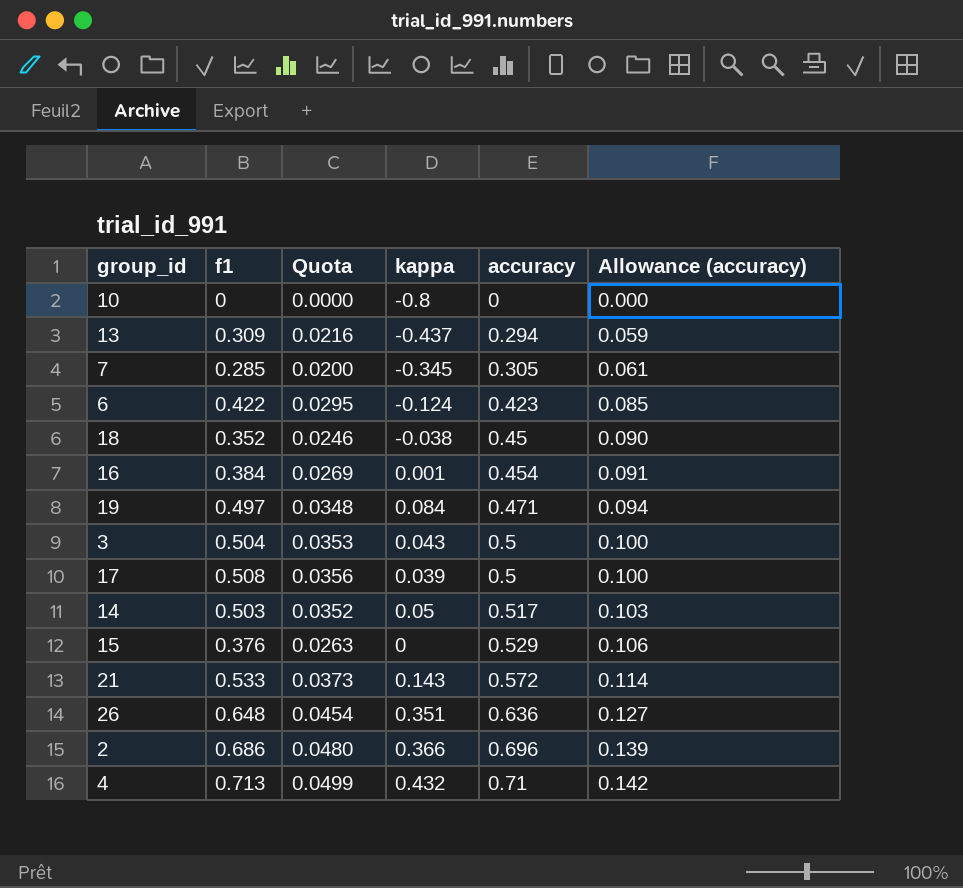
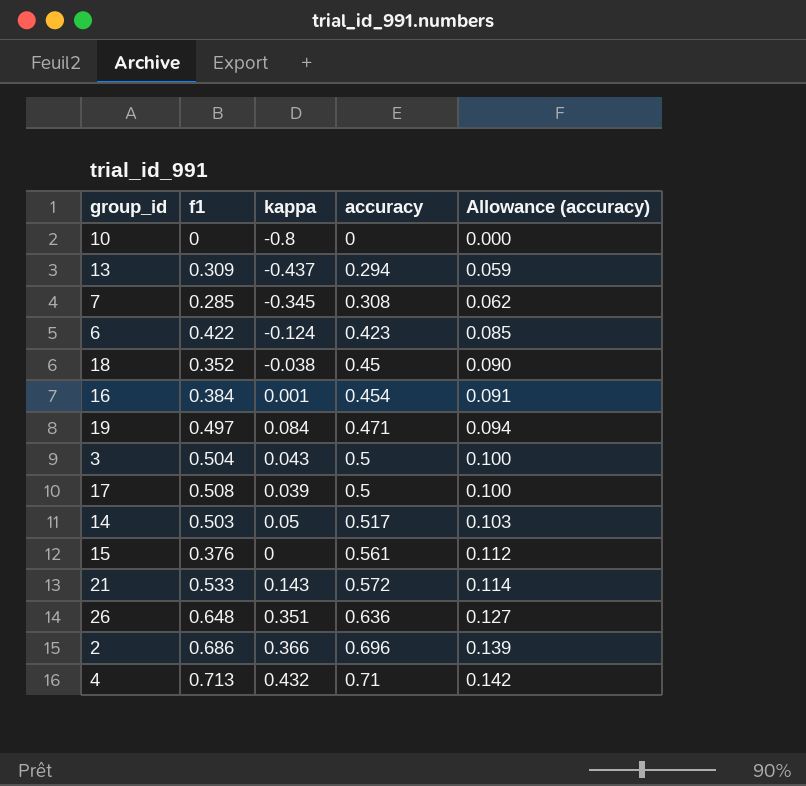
column Quota | formula: [f1] * 0.07 -> none
7 | accuracy: 0.305 -> 0.308
7 | Allowance (accuracy): 0.061 -> 0.062
15 | accuracy: 0.529 -> 0.561
15 | Allowance (accuracy): 0.106 -> 0.112

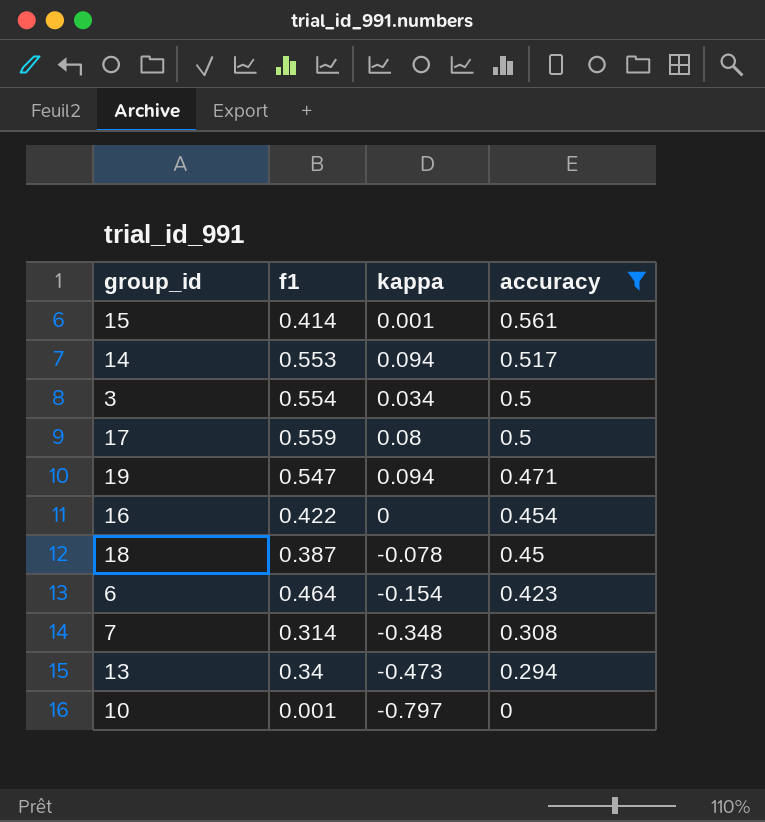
filter: none -> accuracy <= 0.561
row order: accuracy ascending -> accuracy descending
column Allowance (accuracy) | formula: [accuracy] * 0.2 -> none
15 | f1: 0.376 -> 0.414
15 | kappa: 0 -> 0.001
14 | f1: 0.503 -> 0.553
14 | kappa: 0.05 -> 0.094
3 | f1: 0.504 -> 0.554
3 | kappa: 0.043 -> 0.034
17 | f1: 0.508 -> 0.559
17 | kappa: 0.039 -> 0.08
19 | f1: 0.497 -> 0.547
19 | kappa: 0.084 -> 0.094
16 | f1: 0.384 -> 0.422
16 | kappa: 0.001 -> 0
18 | f1: 0.352 -> 0.387
18 | kappa: -0.038 -> -0.078
6 | f1: 0.422 -> 0.464
6 | kappa: -0.124 -> -0.154
7 | f1: 0.285 -> 0.314
7 | kappa: -0.345 -> -0.348
13 | f1: 0.309 -> 0.34
13 | kappa: -0.437 -> -0.473
10 | f1: 0 -> 0.001
10 | kappa: -0.8 -> -0.797

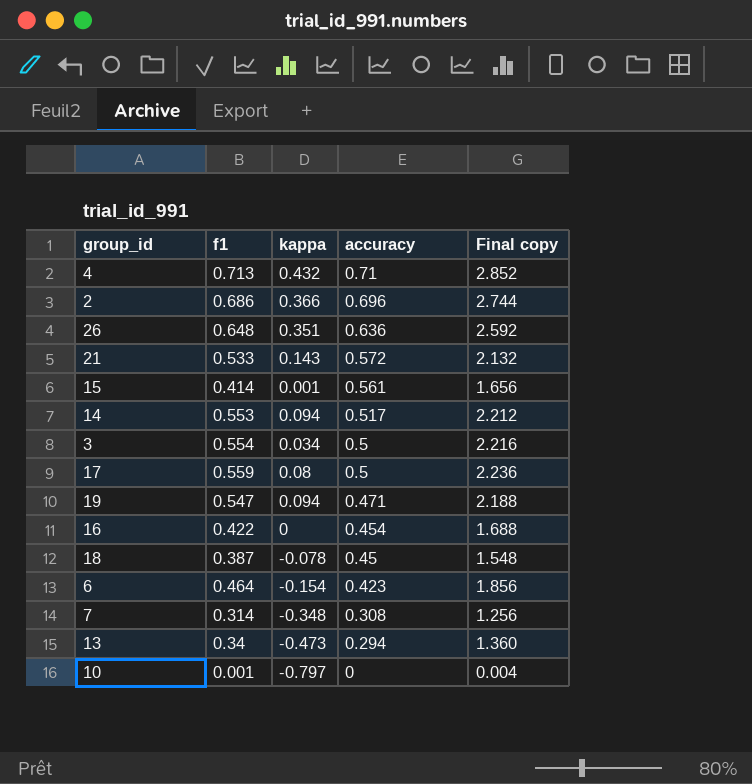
filter: accuracy <= 0.561 -> none
column Final copy | formula: none -> [f1] * 4

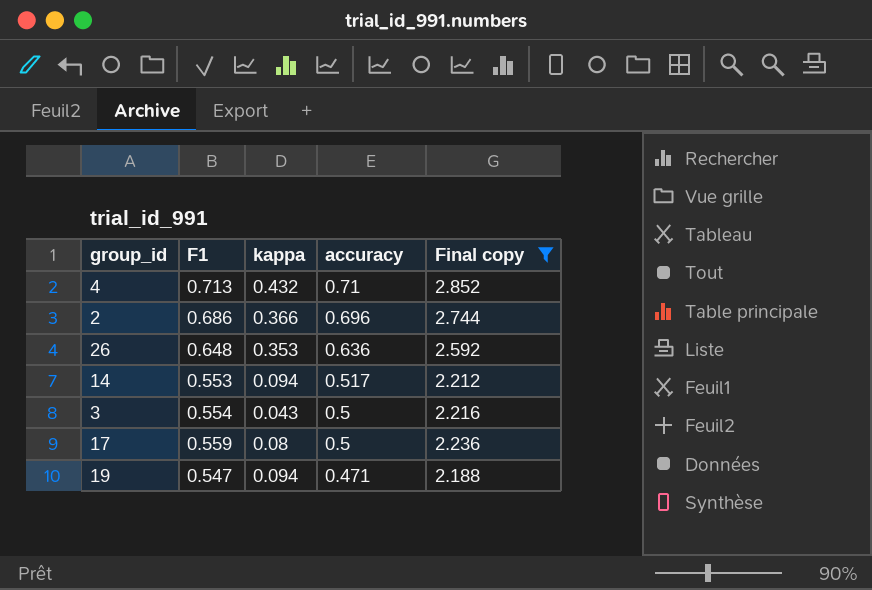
filter: none -> Final copy >= 2.188
column name: f1 -> F1
26 | kappa: 0.351 -> 0.353
3 | kappa: 0.034 -> 0.043

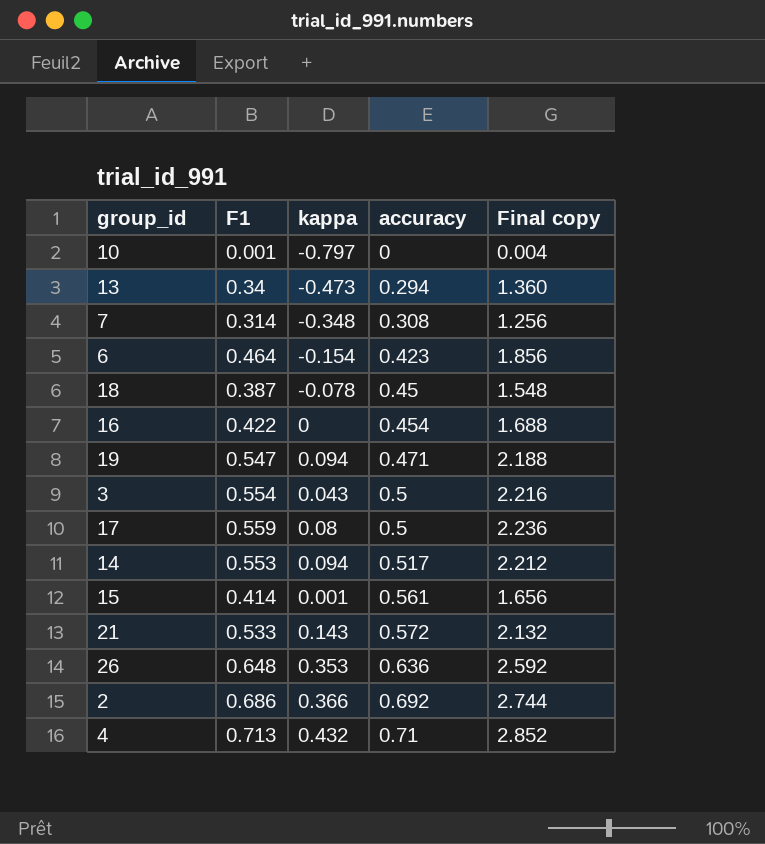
filter: Final copy >= 2.188 -> none
row order: accuracy descending -> accuracy ascending
2 | accuracy: 0.696 -> 0.692

